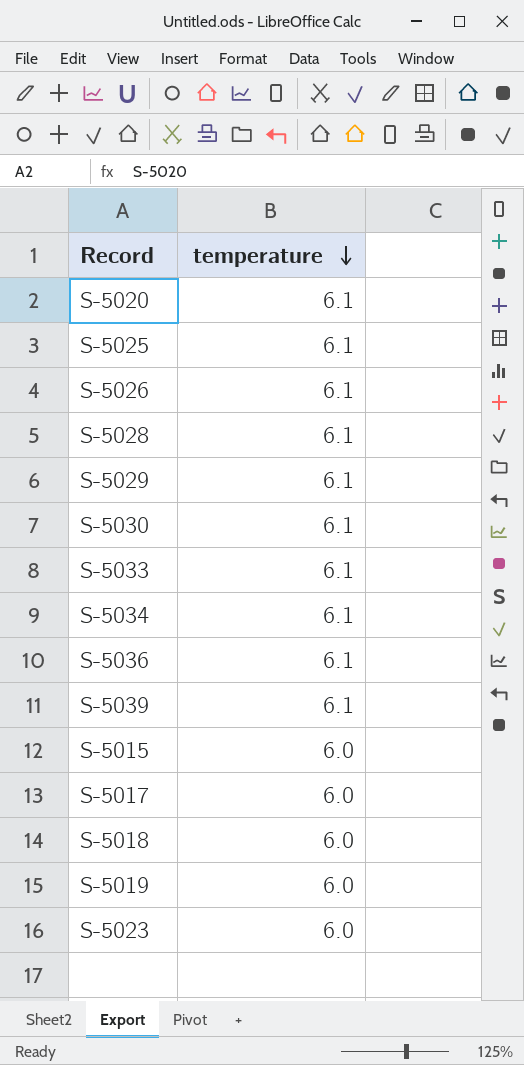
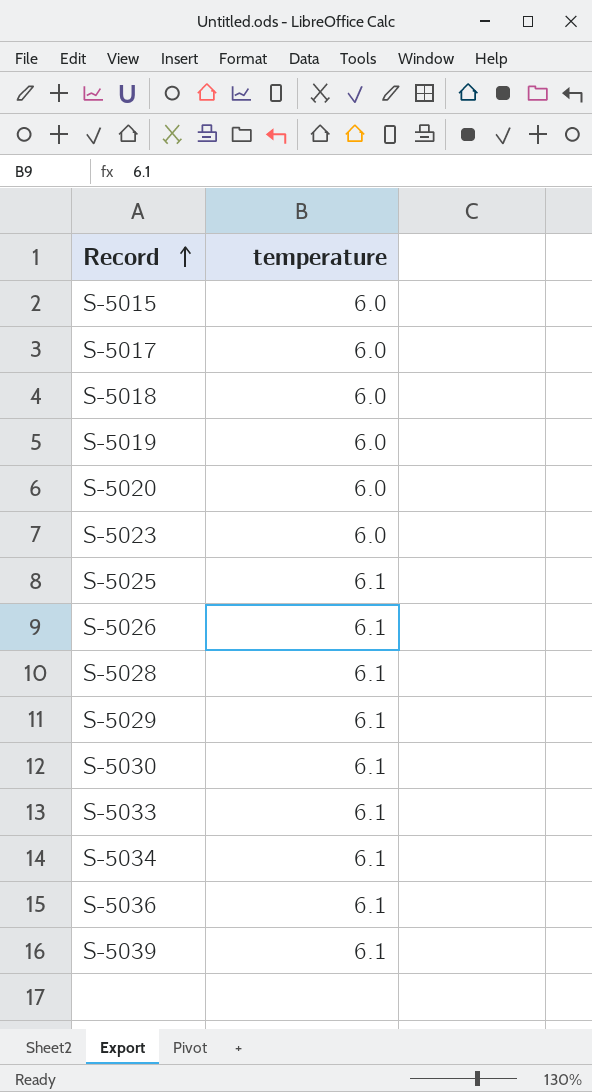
row order: temperature descending -> Record ascending
S-5020 | temperature: 6.1 -> 6.0

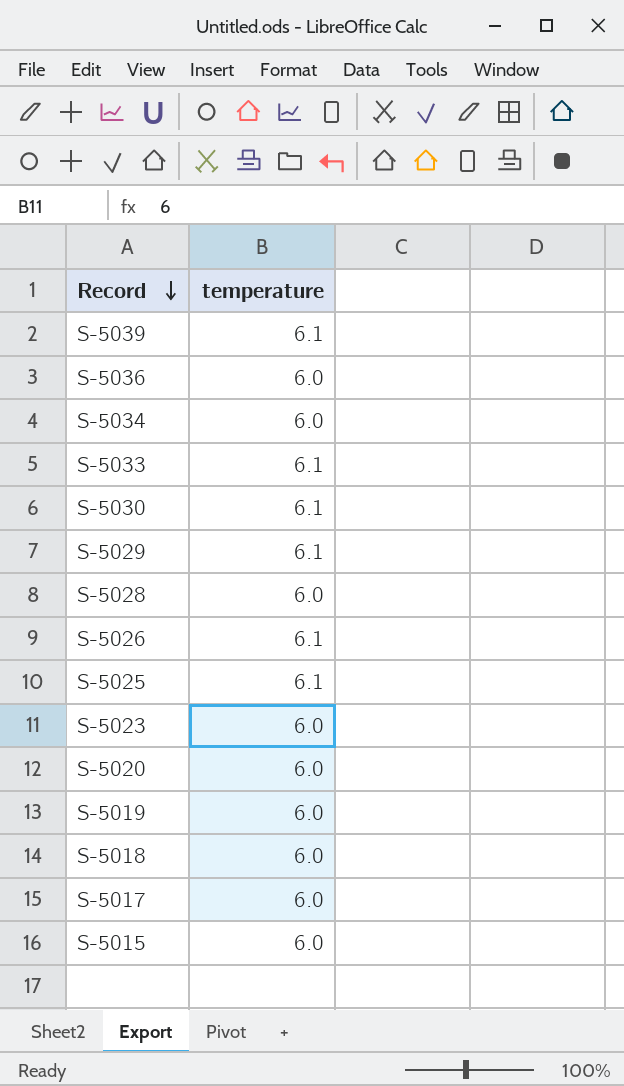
row order: Record ascending -> Record descending
S-5036 | temperature: 6.1 -> 6.0
S-5034 | temperature: 6.1 -> 6.0
S-5028 | temperature: 6.1 -> 6.0

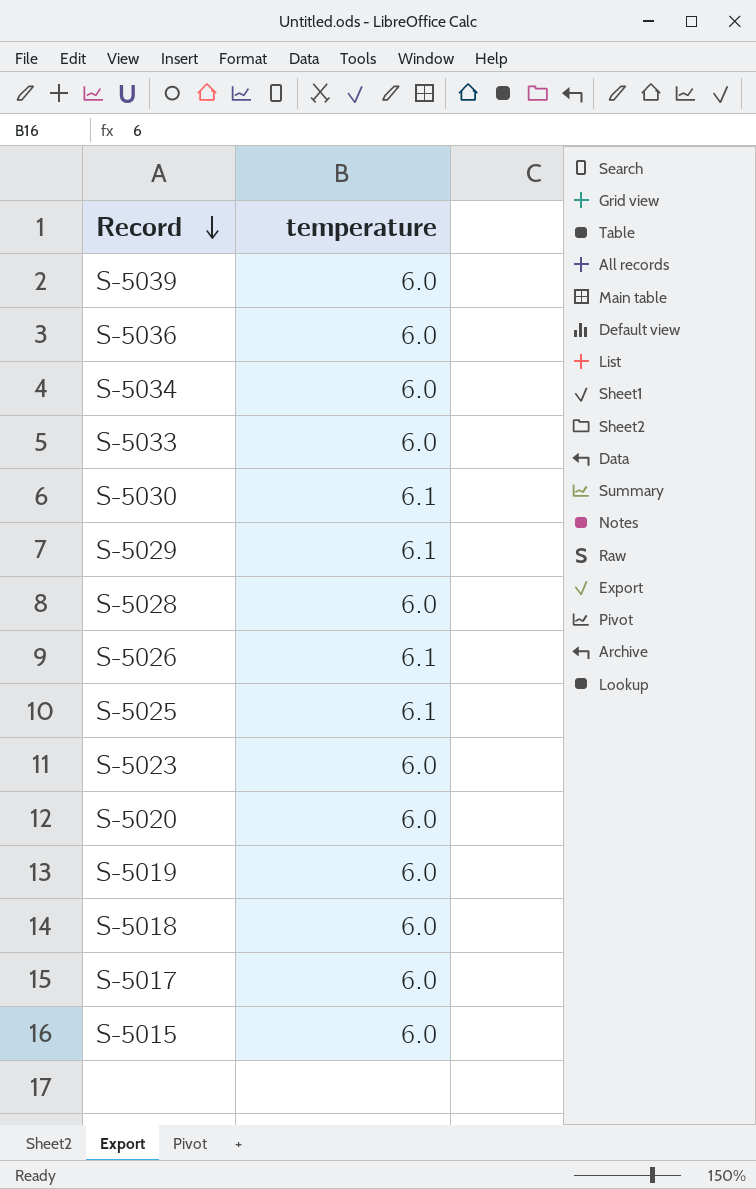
S-5039 | temperature: 6.1 -> 6.0
S-5033 | temperature: 6.1 -> 6.0

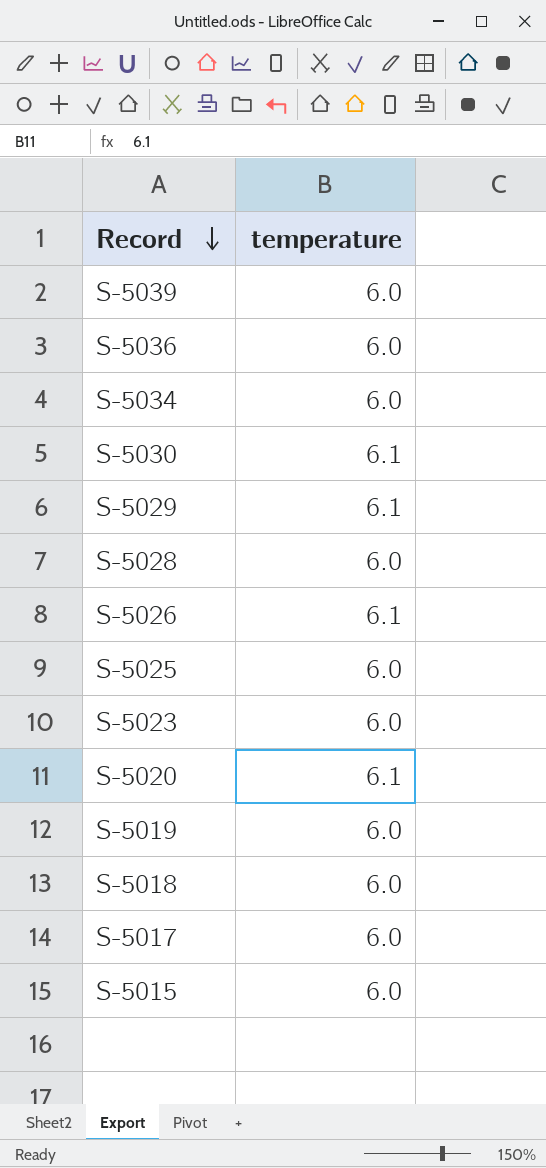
row S-5033: 6.0 -> none
S-5025 | temperature: 6.1 -> 6.0
S-5020 | temperature: 6.0 -> 6.1

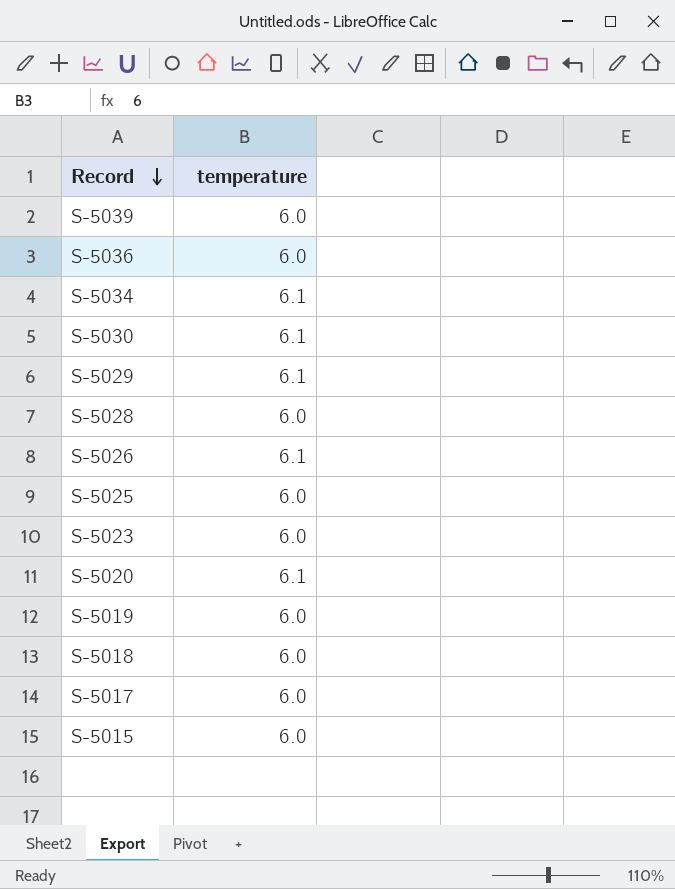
S-5034 | temperature: 6.0 -> 6.1

